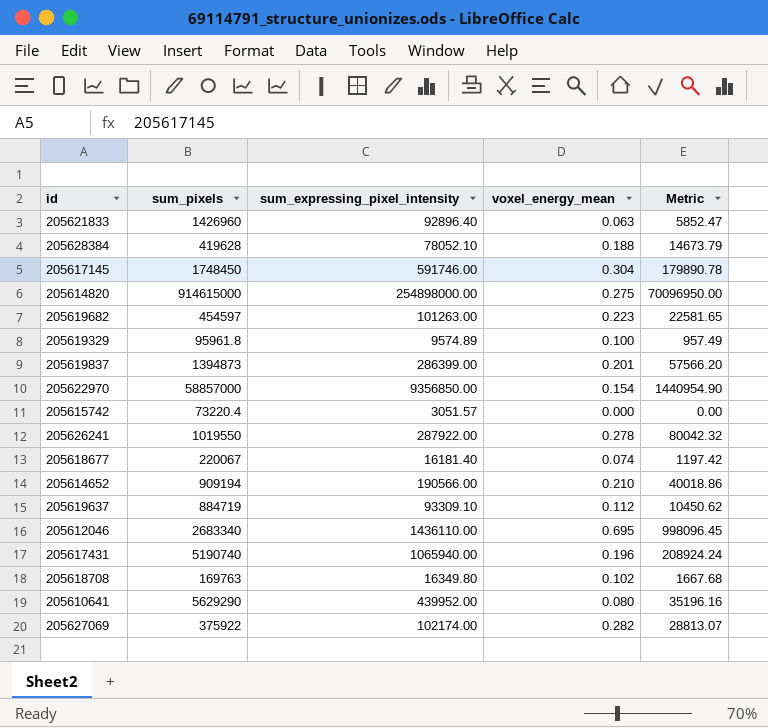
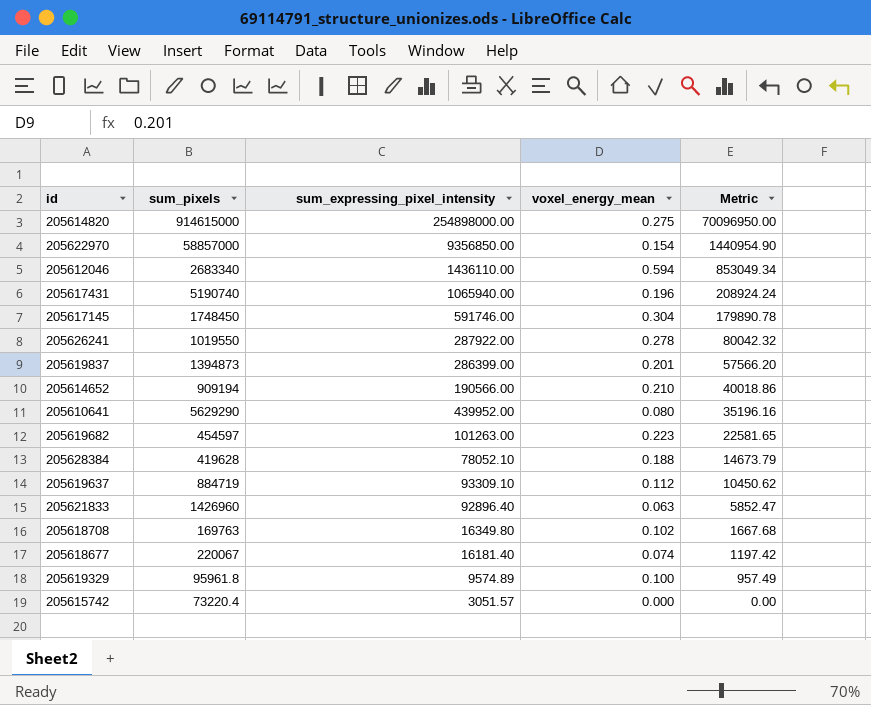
row order: none -> Metric descending
row 205627069: 375922 | 102174.00 | 0.282 | 28813.07 -> none
205612046 | voxel_energy_mean: 0.695 -> 0.594
205612046 | Metric: 998096.45 -> 853049.34

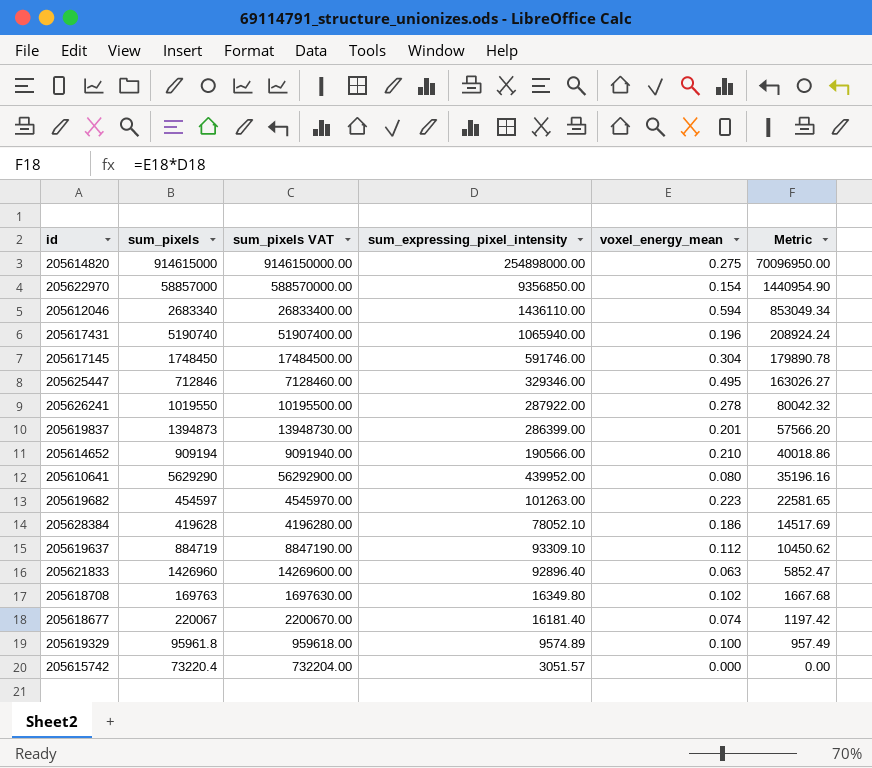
column sum_pixels VAT | formula: none -> [sum_pixels] * 10
row 205625447: none -> 712846 | 7128460.00 | 329346.00 | 0.495 | 163026.27
205628384 | voxel_energy_mean: 0.188 -> 0.186
205628384 | Metric: 14673.79 -> 14517.69

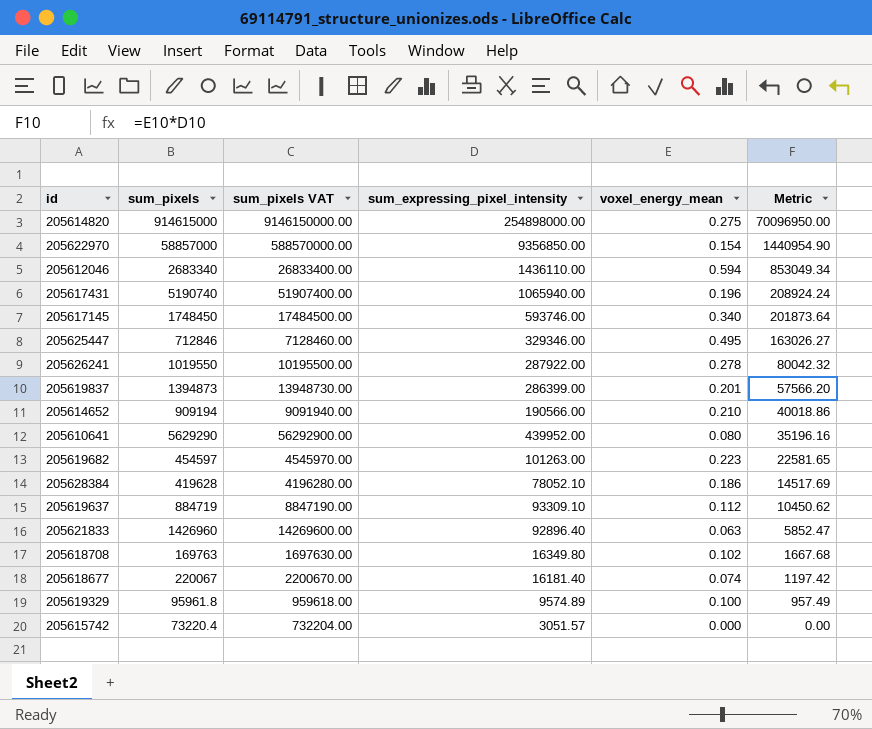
205617145 | sum_expressing_pixel_intensity: 591746.00 -> 593746.00
205617145 | voxel_energy_mean: 0.304 -> 0.340
205617145 | Metric: 179890.78 -> 201873.64

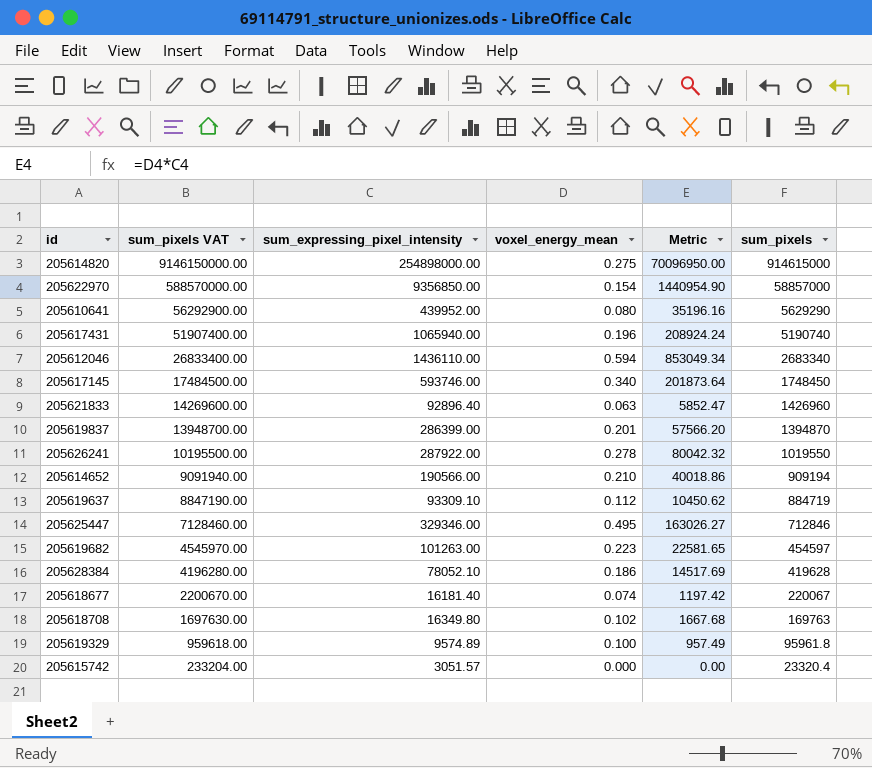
row order: Metric descending -> sum_pixels VAT descending
column sum_pixels | position: 2 -> 6
205619837 | sum_pixels VAT: 13948730.00 -> 13948700.00
205619837 | sum_pixels: 1394873 -> 1394870
205615742 | sum_pixels VAT: 732204.00 -> 233204.00
205615742 | sum_pixels: 73220.4 -> 23320.4

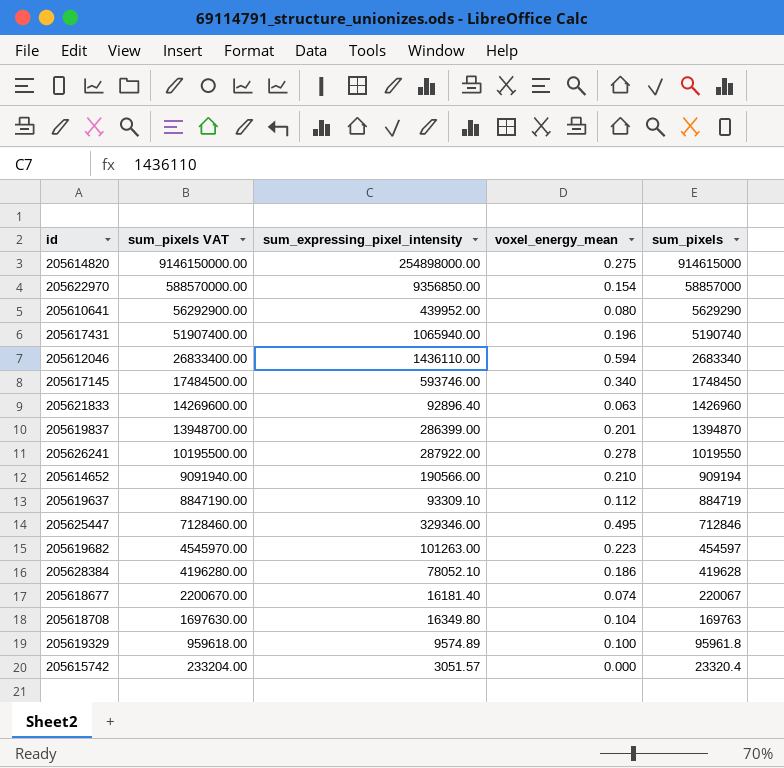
column Metric | formula: [sum_expressing_pixel_intensity] * [voxel_energy_mean] -> none
205618708 | voxel_energy_mean: 0.102 -> 0.104

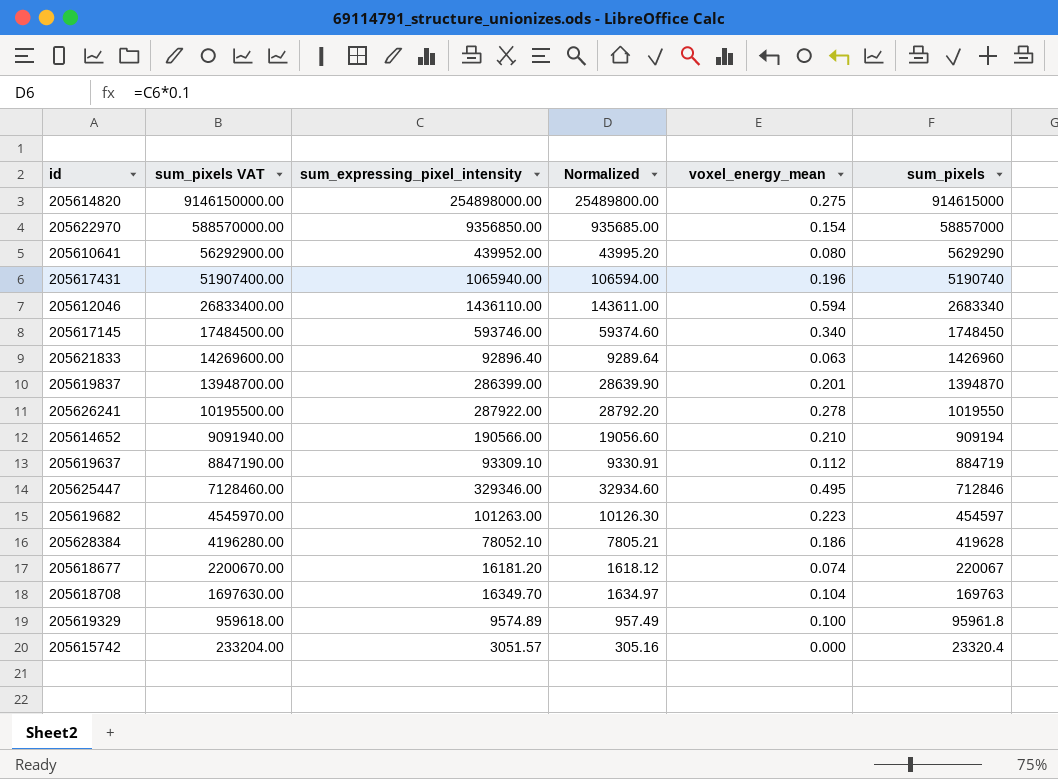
column Normalized | formula: none -> [sum_expressing_pixel_intensity] * 0.1
205618677 | sum_expressing_pixel_intensity: 16181.40 -> 16181.20
205618708 | sum_expressing_pixel_intensity: 16349.80 -> 16349.70

